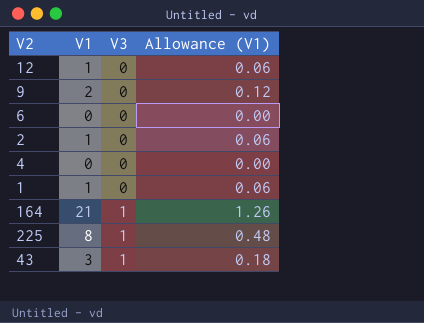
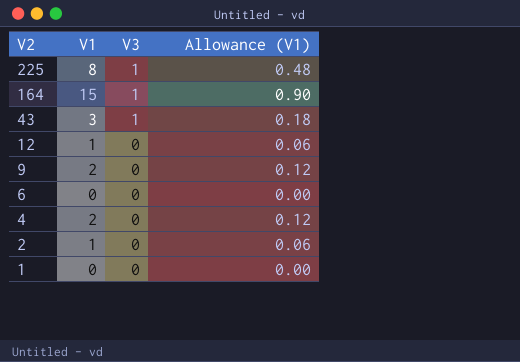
row order: V3 ascending -> V2 descending
164 | V1: 21 -> 15
164 | Allowance (V1): 1.26 -> 0.90
4 | V1: 0 -> 2
4 | Allowance (V1): 0.00 -> 0.12
1 | V1: 1 -> 0
1 | Allowance (V1): 0.06 -> 0.00

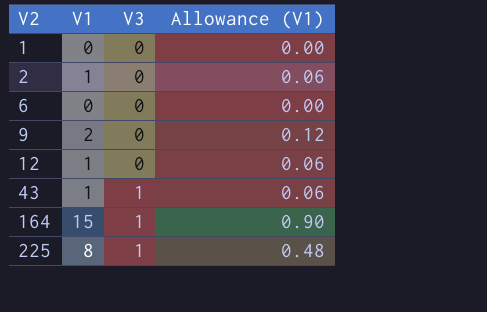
row order: V2 descending -> V2 ascending
row 4: 2 | 0 | 0.12 -> none
43 | V1: 3 -> 1
43 | Allowance (V1): 0.18 -> 0.06

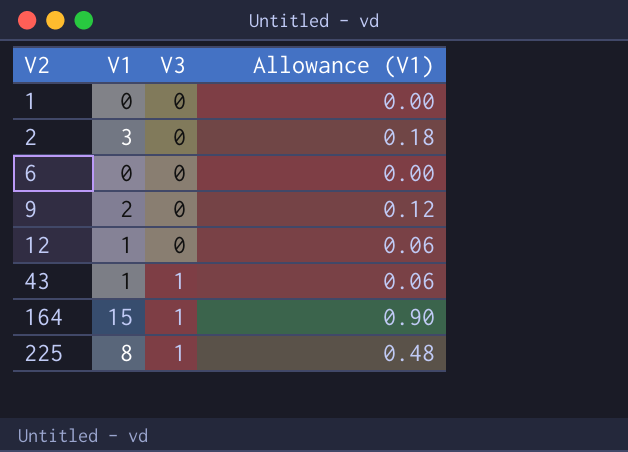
2 | V1: 1 -> 3
2 | Allowance (V1): 0.06 -> 0.18

